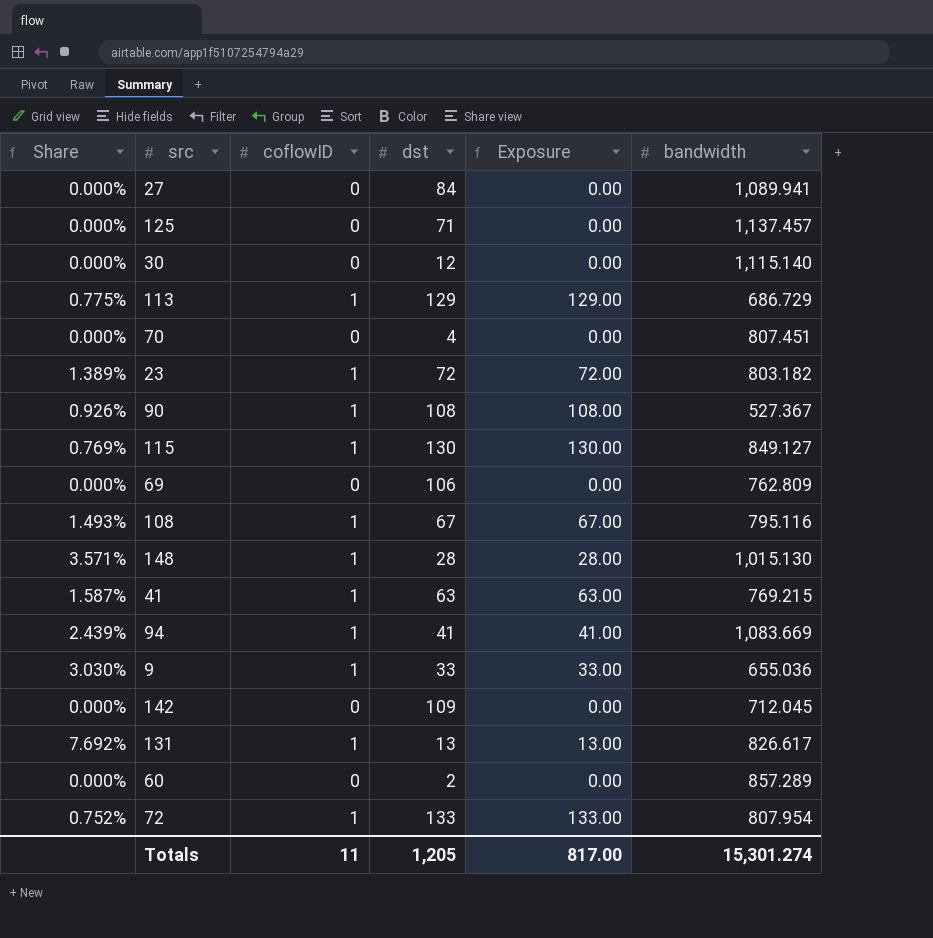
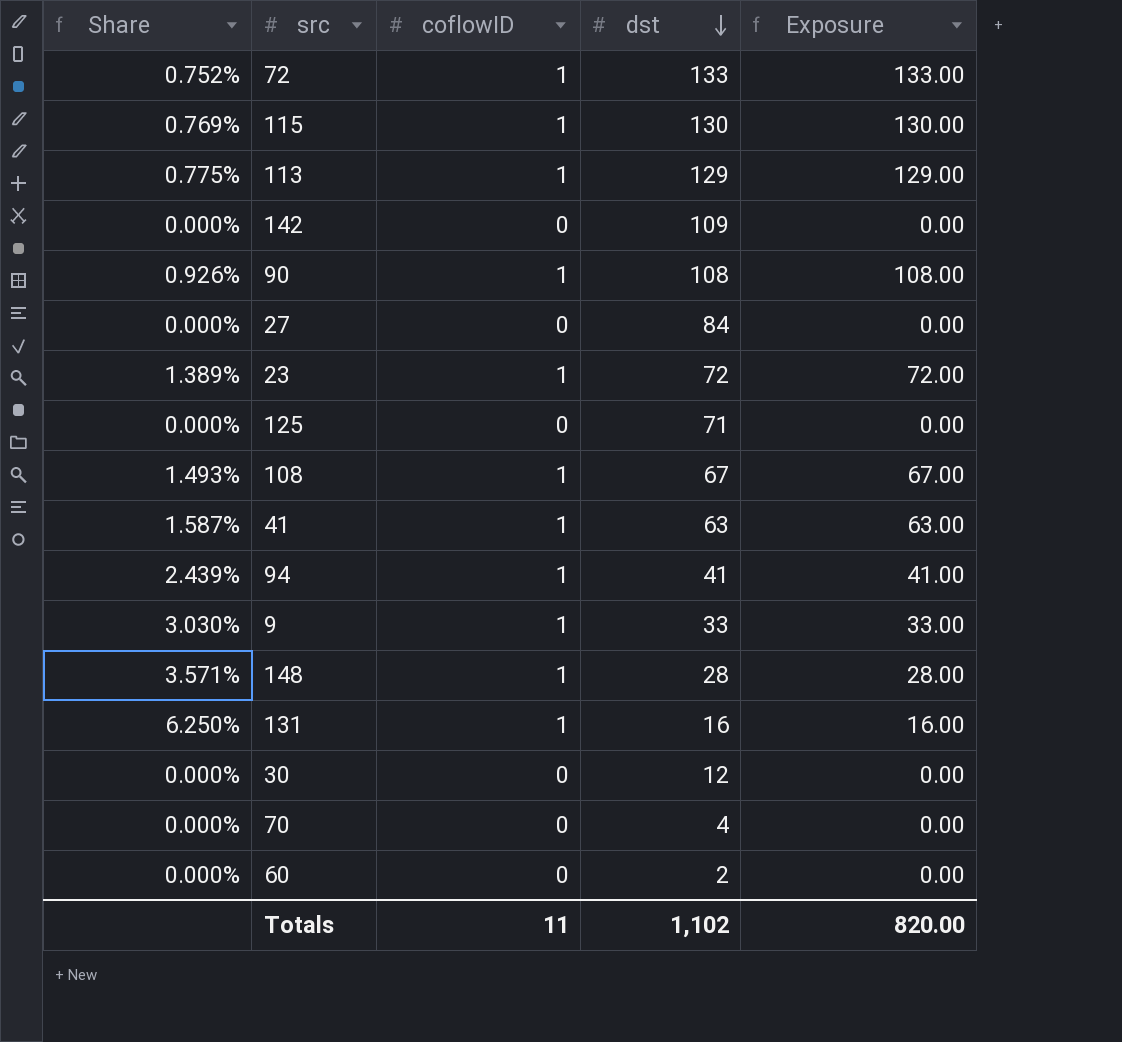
row order: none -> dst descending
column bandwidth | position: 6 -> none
row 69: 0.000% | 0 | 106 | 0.00 | 762.809 -> none
131 | Share: 7.692% -> 6.250%
131 | dst: 13 -> 16
131 | Exposure: 13.00 -> 16.00
Totals | dst: 1,205 -> 1,102
Totals | Exposure: 817.00 -> 820.00

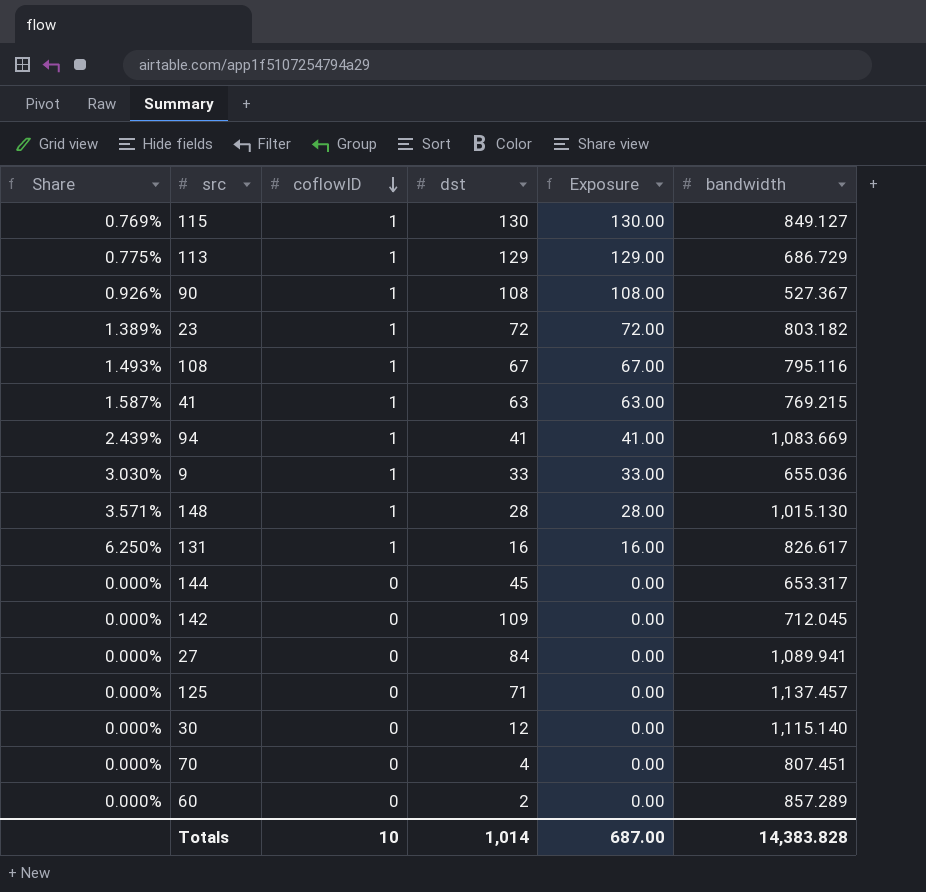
row order: dst descending -> coflowID descending
column bandwidth | position: none -> 6
row 72: 0.752% | 1 | 133 | 133.00 -> none
row 144: none -> 0.000% | 0 | 45 | 0.00 | 653.317
Totals | coflowID: 11 -> 10
Totals | dst: 1,102 -> 1,014
Totals | Exposure: 820.00 -> 687.00

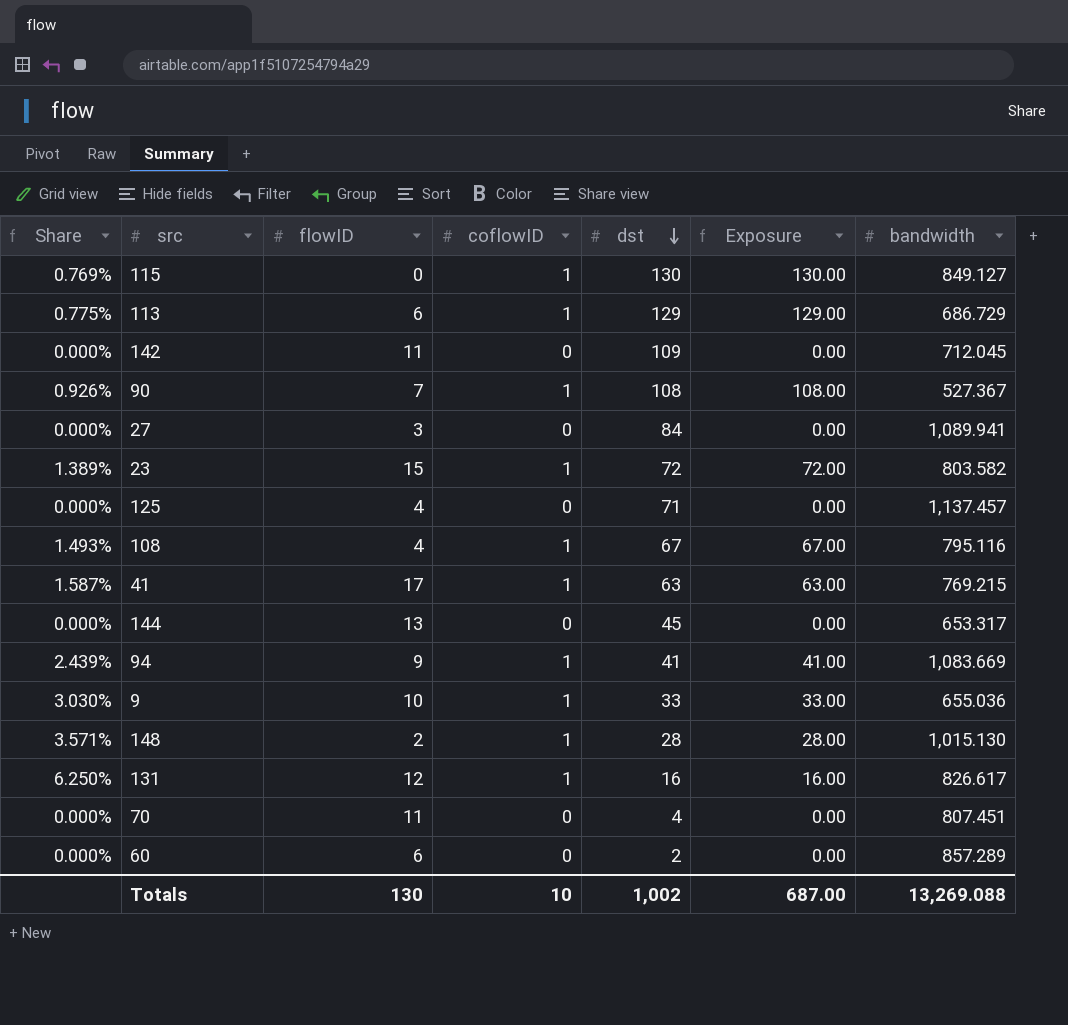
row order: coflowID descending -> dst descending
column flowID | position: none -> 3
row 30: 0.000% | 0 | 12 | 0.00 | 1,115.140 -> none
23 | bandwidth: 803.182 -> 803.582
Totals | dst: 1,014 -> 1,002
Totals | bandwidth: 14,383.828 -> 13,269.088

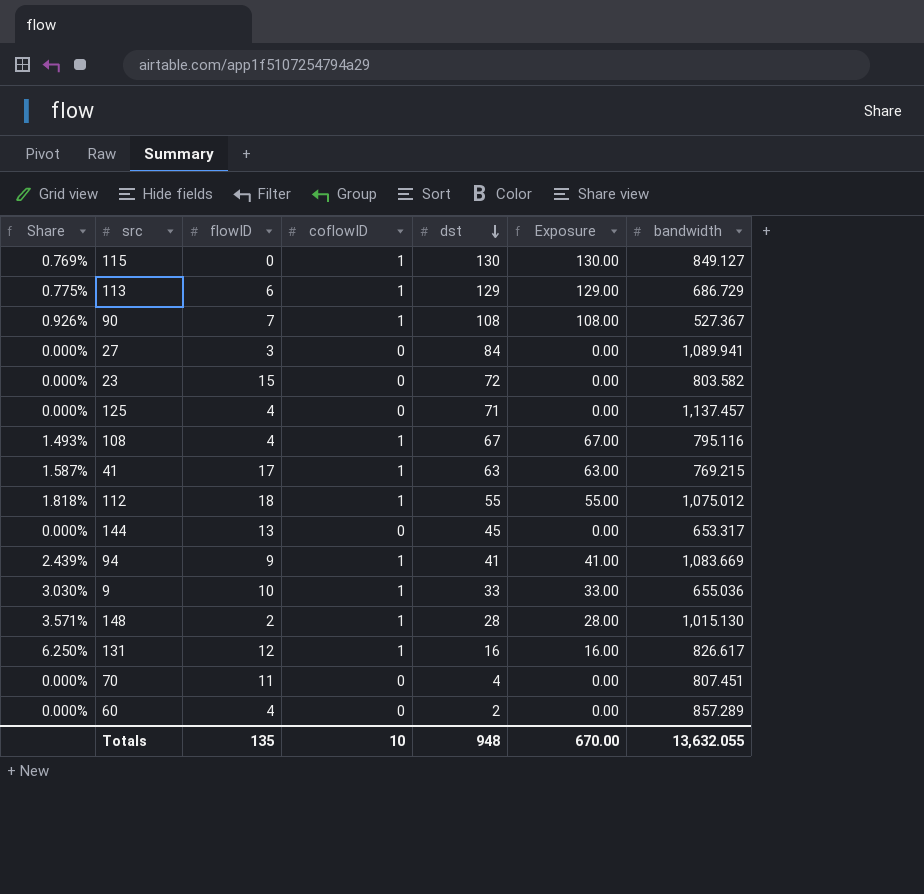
row 142: 0.000% | 11 | 0 | 109 | 0.00 | 712.045 -> none
23 | Share: 1.389% -> 0.000%
23 | coflowID: 1 -> 0
23 | Exposure: 72.00 -> 0.00
row 112: none -> 1.818% | 18 | 1 | 55 | 55.00 | 1,075.012
60 | flowID: 6 -> 4
Totals | flowID: 130 -> 135
Totals | dst: 1,002 -> 948
Totals | Exposure: 687.00 -> 670.00
Totals | bandwidth: 13,269.088 -> 13,632.055

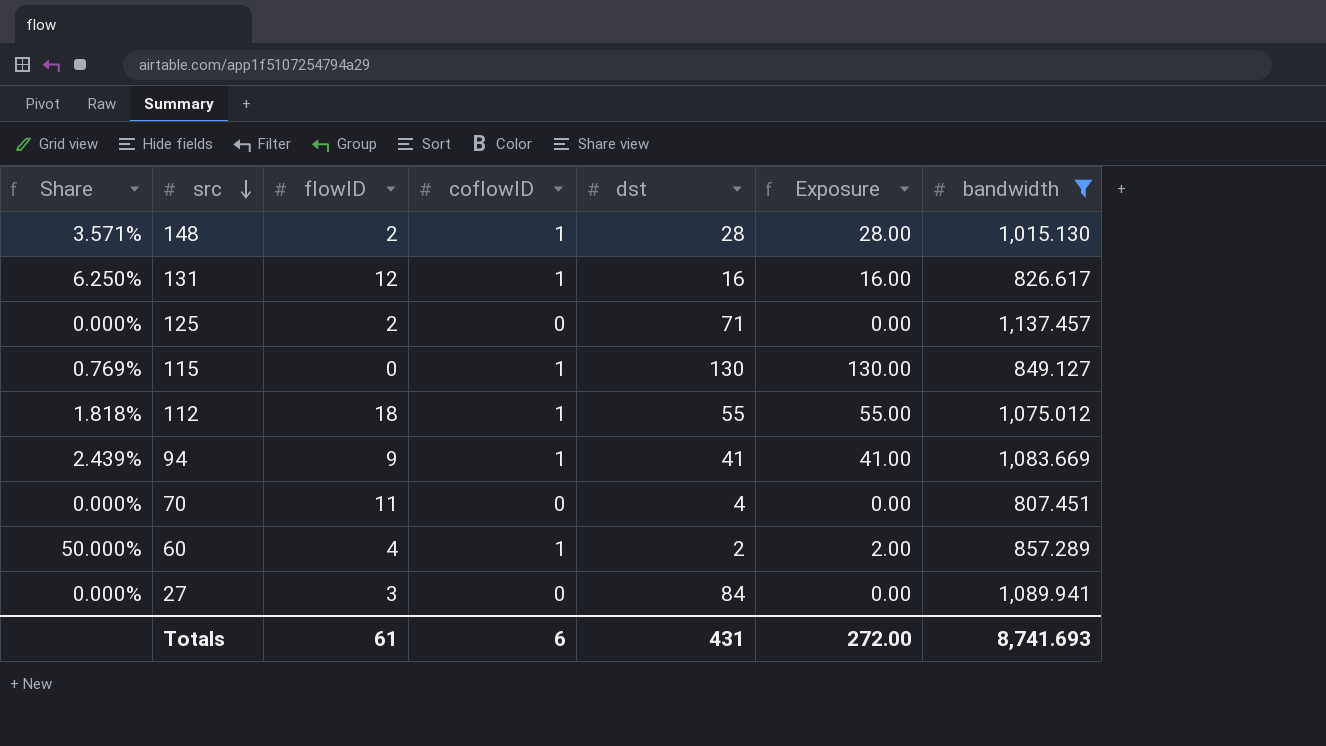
filter: none -> bandwidth >= 807.451
row order: dst descending -> src descending
125 | flowID: 4 -> 2
60 | Share: 0.000% -> 50.000%
60 | coflowID: 0 -> 1
60 | Exposure: 0.00 -> 2.00
Totals | flowID: 135 -> 61
Totals | coflowID: 10 -> 6
Totals | dst: 948 -> 431
Totals | Exposure: 670.00 -> 272.00
Totals | bandwidth: 13,632.055 -> 8,741.693

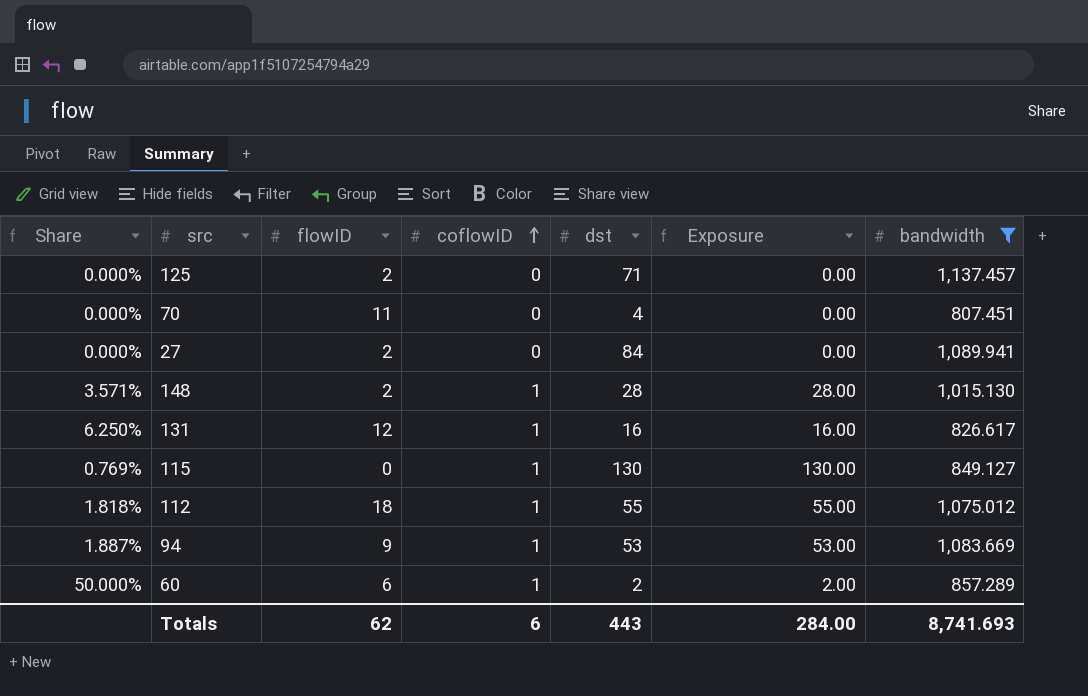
row order: src descending -> coflowID ascending
27 | flowID: 3 -> 2
94 | Share: 2.439% -> 1.887%
94 | dst: 41 -> 53
94 | Exposure: 41.00 -> 53.00
60 | flowID: 4 -> 6
Totals | flowID: 61 -> 62
Totals | dst: 431 -> 443
Totals | Exposure: 272.00 -> 284.00

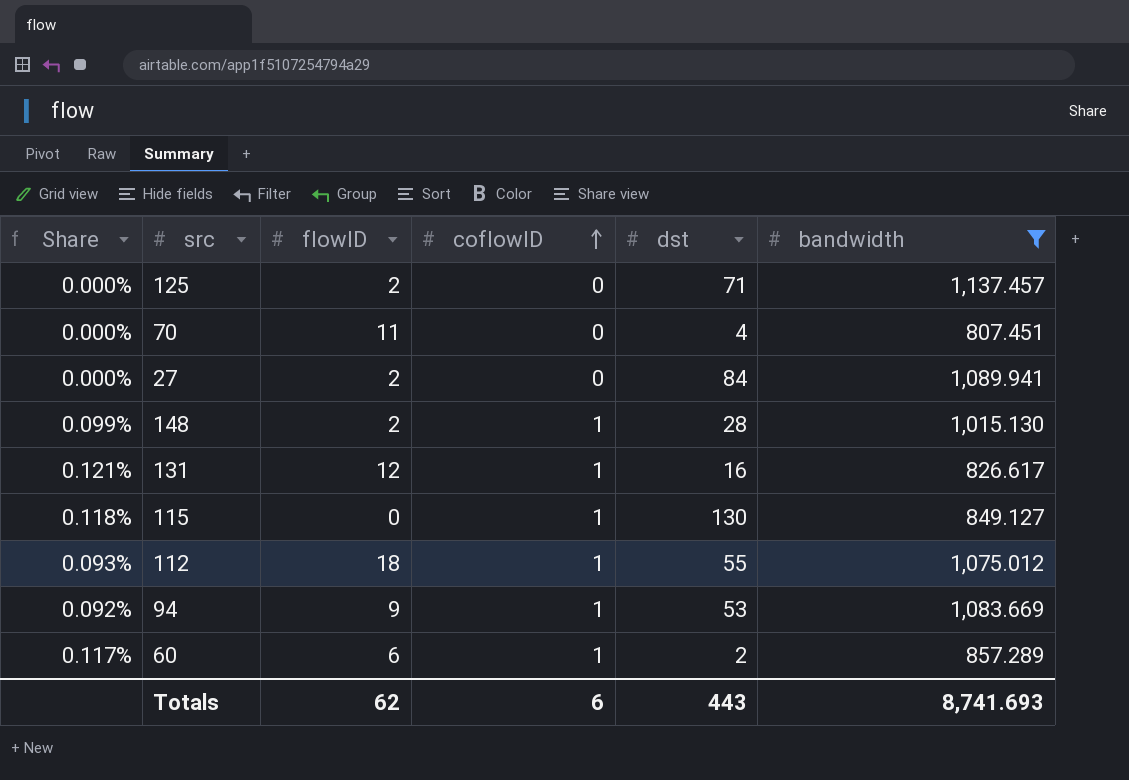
column Exposure | formula: [coflowID] * [dst] -> none
column Share | formula: [coflowID] / [dst] -> [coflowID] / [bandwidth]

